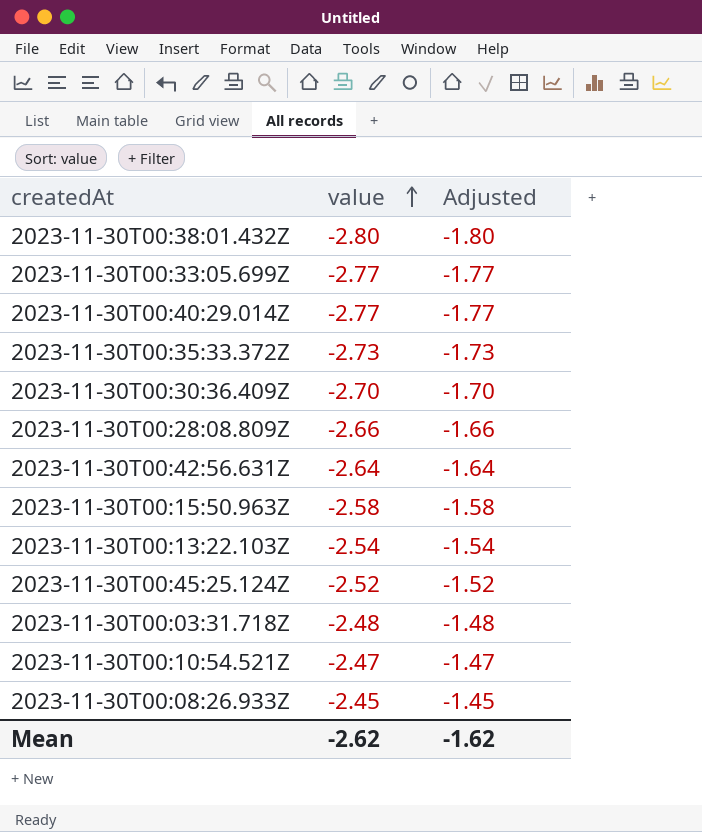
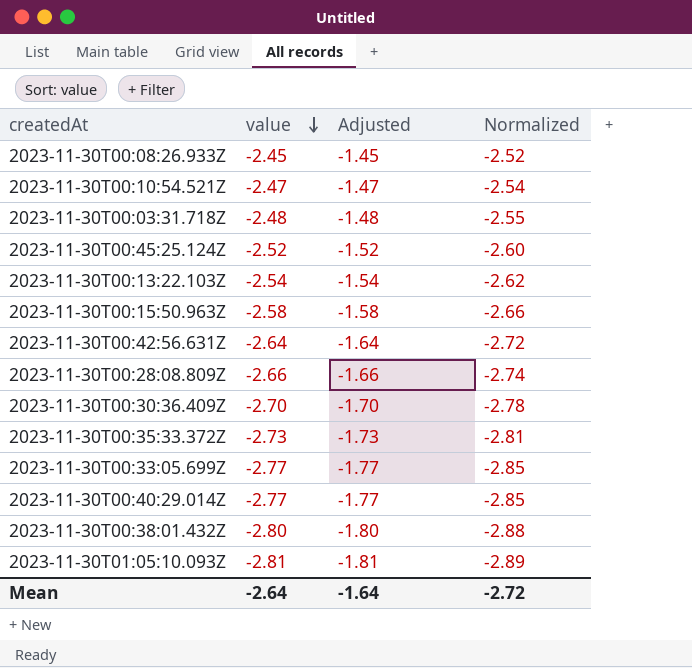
row order: value ascending -> value descending
column Normalized | formula: none -> [value] * 1.03
row 2023-11-30T01:05:10.093Z: none -> -2.81 | -1.81 | -2.89
Mean | value: -2.62 -> -2.64
Mean | Adjusted: -1.62 -> -1.64

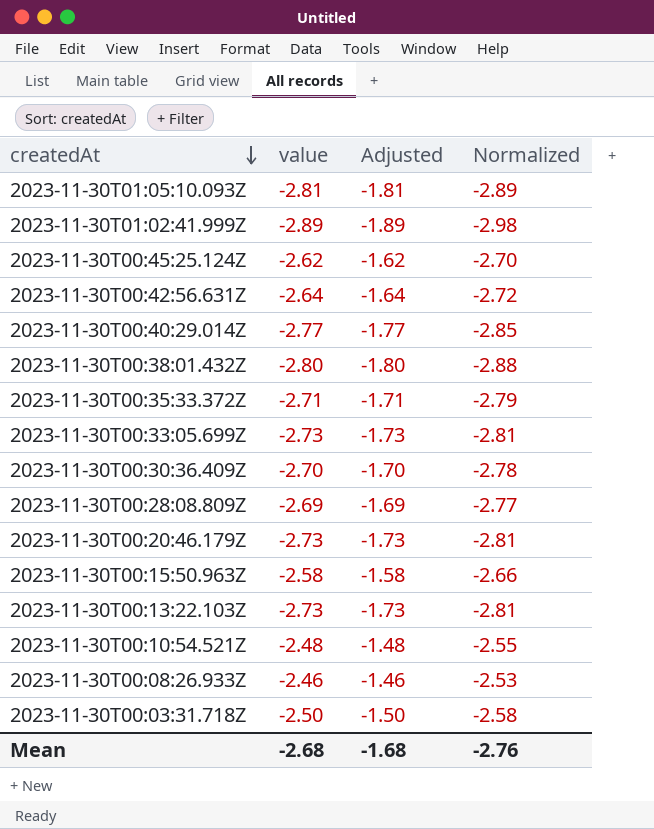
row order: value descending -> createdAt descending
row 2023-11-30T01:02:41.999Z: none -> -2.89 | -1.89 | -2.98
2023-11-30T00:45:25.124Z | value: -2.52 -> -2.62
2023-11-30T00:45:25.124Z | Adjusted: -1.52 -> -1.62
2023-11-30T00:45:25.124Z | Normalized: -2.60 -> -2.70
2023-11-30T00:35:33.372Z | value: -2.73 -> -2.71
2023-11-30T00:35:33.372Z | Adjusted: -1.73 -> -1.71
2023-11-30T00:35:33.372Z | Normalized: -2.81 -> -2.79
2023-11-30T00:33:05.699Z | value: -2.77 -> -2.73
2023-11-30T00:33:05.699Z | Adjusted: -1.77 -> -1.73
2023-11-30T00:33:05.699Z | Normalized: -2.85 -> -2.81
2023-11-30T00:28:08.809Z | value: -2.66 -> -2.69
2023-11-30T00:28:08.809Z | Adjusted: -1.66 -> -1.69
2023-11-30T00:28:08.809Z | Normalized: -2.74 -> -2.77
row 2023-11-30T00:20:46.179Z: none -> -2.73 | -1.73 | -2.81
2023-11-30T00:13:22.103Z | value: -2.54 -> -2.73
2023-11-30T00:13:22.103Z | Adjusted: -1.54 -> -1.73
2023-11-30T00:13:22.103Z | Normalized: -2.62 -> -2.81
2023-11-30T00:10:54.521Z | value: -2.47 -> -2.48
2023-11-30T00:10:54.521Z | Adjusted: -1.47 -> -1.48
2023-11-30T00:10:54.521Z | Normalized: -2.54 -> -2.55
2023-11-30T00:08:26.933Z | value: -2.45 -> -2.46
2023-11-30T00:08:26.933Z | Adjusted: -1.45 -> -1.46
2023-11-30T00:08:26.933Z | Normalized: -2.52 -> -2.53
2023-11-30T00:03:31.718Z | value: -2.48 -> -2.50
2023-11-30T00:03:31.718Z | Adjusted: -1.48 -> -1.50
2023-11-30T00:03:31.718Z | Normalized: -2.55 -> -2.58
Mean | value: -2.64 -> -2.68
Mean | Adjusted: -1.64 -> -1.68
Mean | Normalized: -2.72 -> -2.76

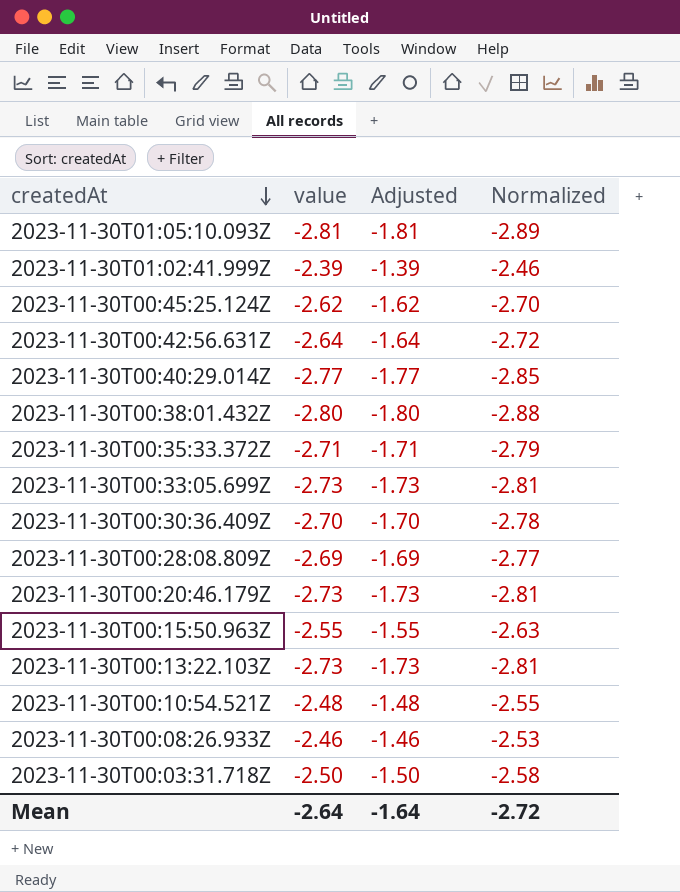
2023-11-30T01:02:41.999Z | value: -2.89 -> -2.39
2023-11-30T01:02:41.999Z | Adjusted: -1.89 -> -1.39
2023-11-30T01:02:41.999Z | Normalized: -2.98 -> -2.46
2023-11-30T00:15:50.963Z | value: -2.58 -> -2.55
2023-11-30T00:15:50.963Z | Adjusted: -1.58 -> -1.55
2023-11-30T00:15:50.963Z | Normalized: -2.66 -> -2.63
Mean | value: -2.68 -> -2.64
Mean | Adjusted: -1.68 -> -1.64
Mean | Normalized: -2.76 -> -2.72

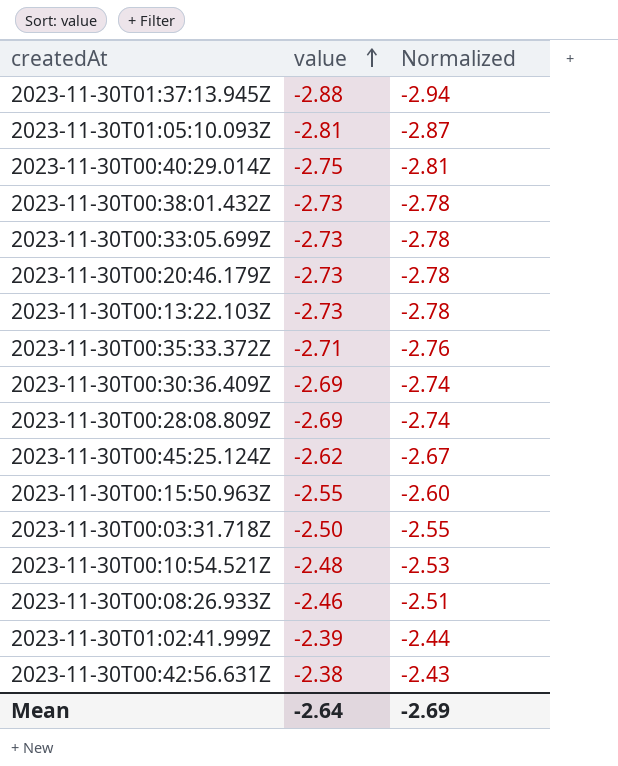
row order: createdAt descending -> value ascending
column Adjusted | formula: [value] + 1 -> none
column Normalized | formula: [value] * 1.03 -> [value] * 1.02
row 2023-11-30T01:37:13.945Z: none -> -2.88 | -2.94
2023-11-30T00:40:29.014Z | value: -2.77 -> -2.75
2023-11-30T00:38:01.432Z | value: -2.80 -> -2.73
2023-11-30T00:30:36.409Z | value: -2.70 -> -2.69
2023-11-30T00:42:56.631Z | value: -2.64 -> -2.38
Mean | Normalized: -2.72 -> -2.69

